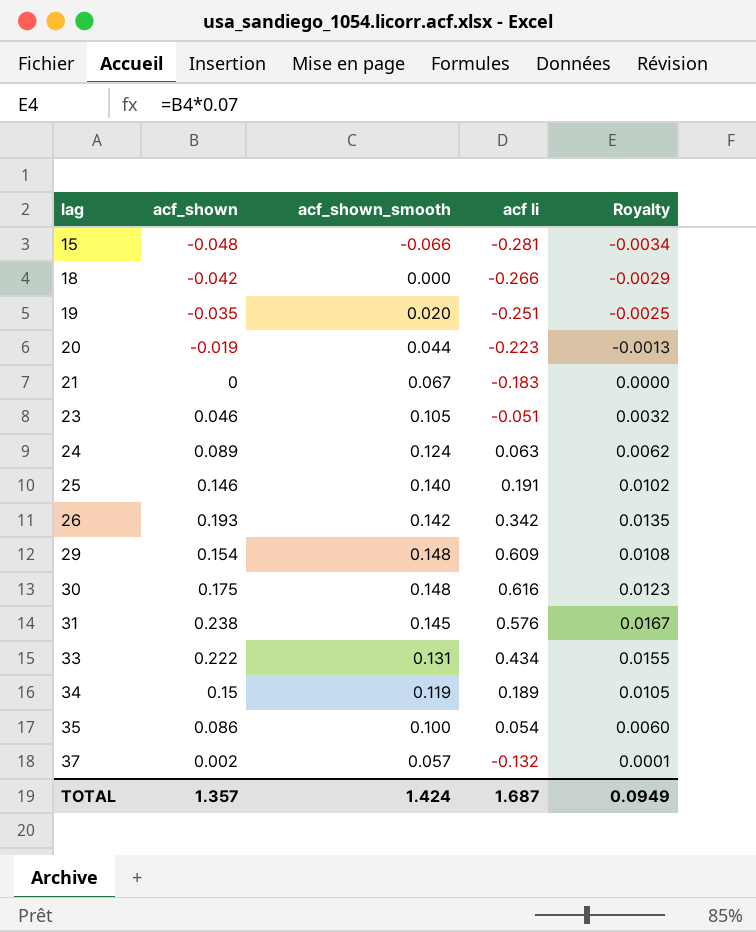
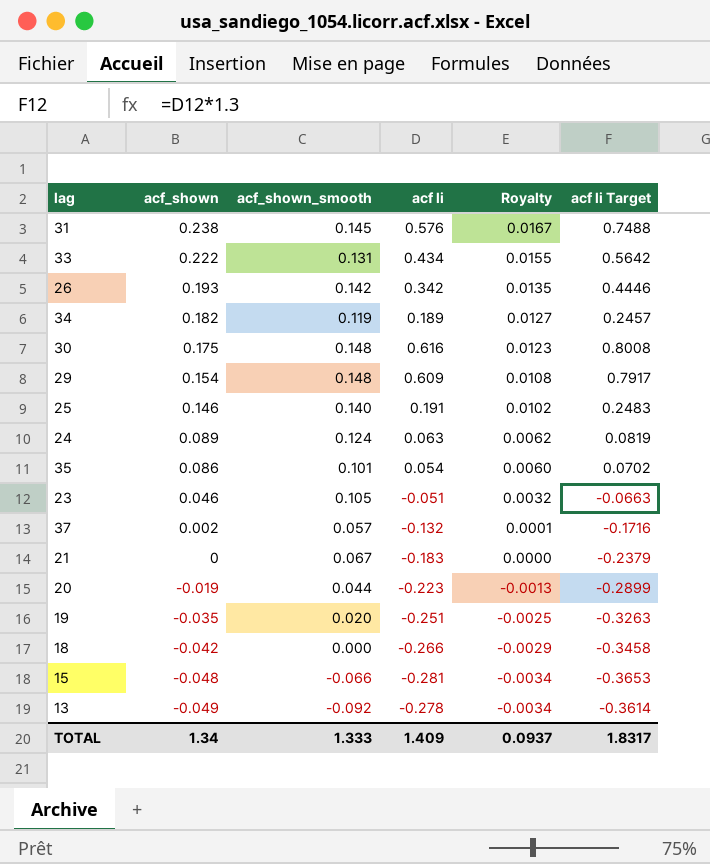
row order: lag ascending -> acf_shown descending
column acf li Target | formula: none -> [acf li] * 1.3
34 | acf_shown: 0.15 -> 0.182
34 | Royalty: 0.0105 -> 0.0127
35 | acf_shown_smooth: 0.100 -> 0.101
row 13: none -> -0.049 | -0.092 | -0.278 | -0.0034 | -0.3614
TOTAL | acf_shown: 1.357 -> 1.34
TOTAL | acf_shown_smooth: 1.424 -> 1.333
TOTAL | acf li: 1.687 -> 1.409
TOTAL | Royalty: 0.0949 -> 0.0937

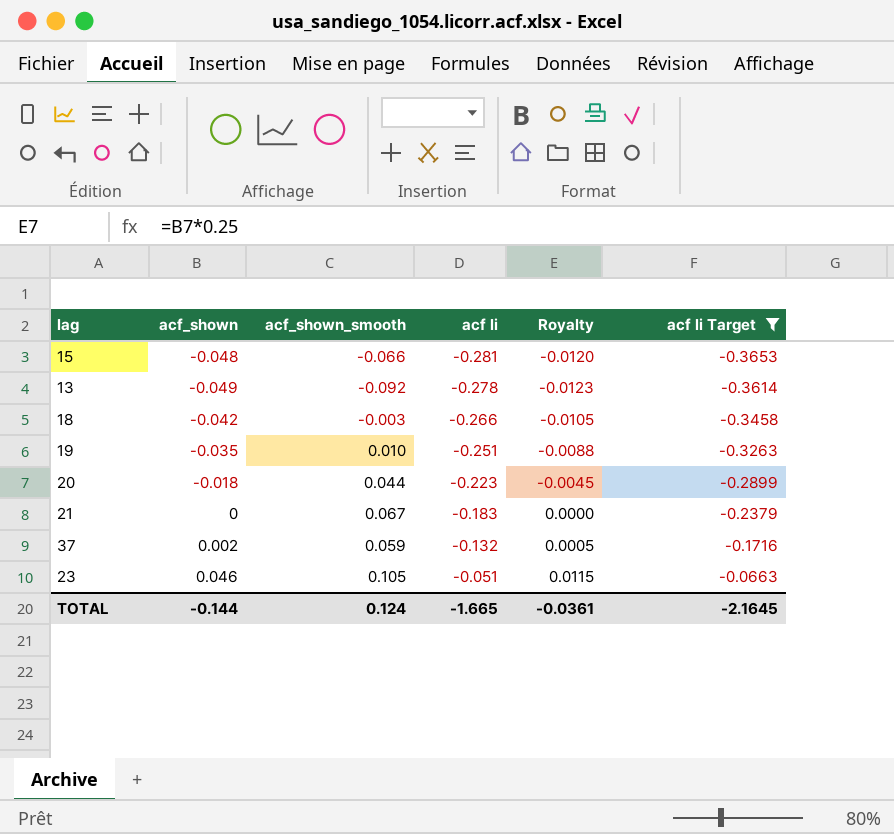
filter: none -> acf li Target <= -0.0663
row order: acf_shown descending -> acf li ascending
column Royalty | formula: [acf_shown] * 0.07 -> [acf_shown] * 0.25
18 | acf_shown_smooth: 0.000 -> -0.003
19 | acf_shown_smooth: 0.020 -> 0.010
20 | acf_shown: -0.019 -> -0.018
37 | acf_shown_smooth: 0.057 -> 0.059
TOTAL | acf_shown: 1.34 -> -0.144
TOTAL | acf_shown_smooth: 1.333 -> 0.124
TOTAL | acf li: 1.409 -> -1.665
TOTAL | Royalty: 0.0937 -> -0.0361
TOTAL | acf li Target: 1.8317 -> -2.1645

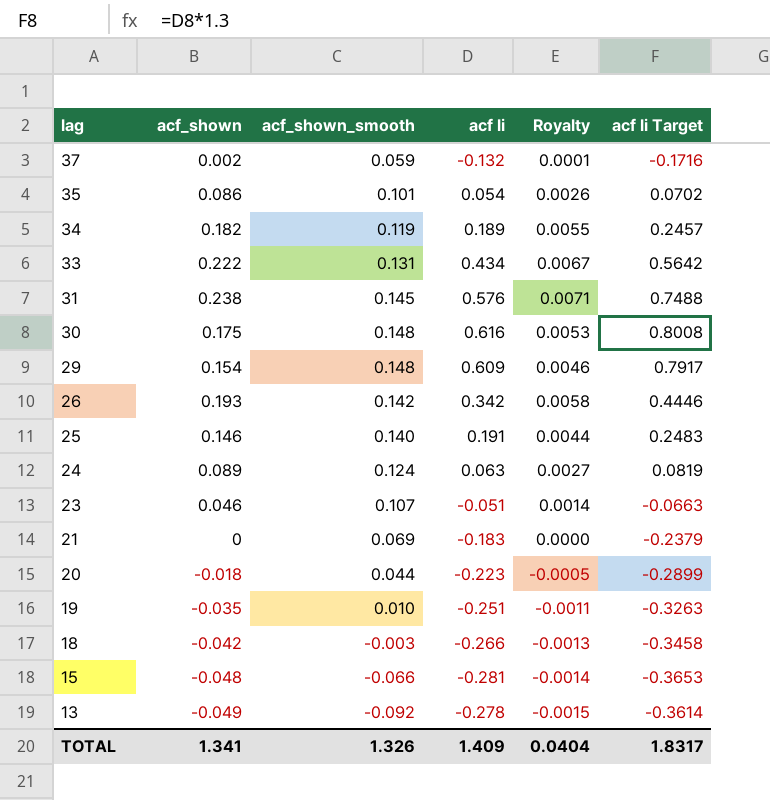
filter: acf li Target <= -0.0663 -> none
row order: acf li ascending -> lag descending
column Royalty | formula: [acf_shown] * 0.25 -> [acf_shown] * 0.03
23 | acf_shown_smooth: 0.105 -> 0.107
21 | acf_shown_smooth: 0.067 -> 0.069
TOTAL | acf_shown: -0.144 -> 1.341
TOTAL | acf_shown_smooth: 0.124 -> 1.326
TOTAL | acf li: -1.665 -> 1.409
TOTAL | Royalty: -0.0361 -> 0.0404
TOTAL | acf li Target: -2.1645 -> 1.8317

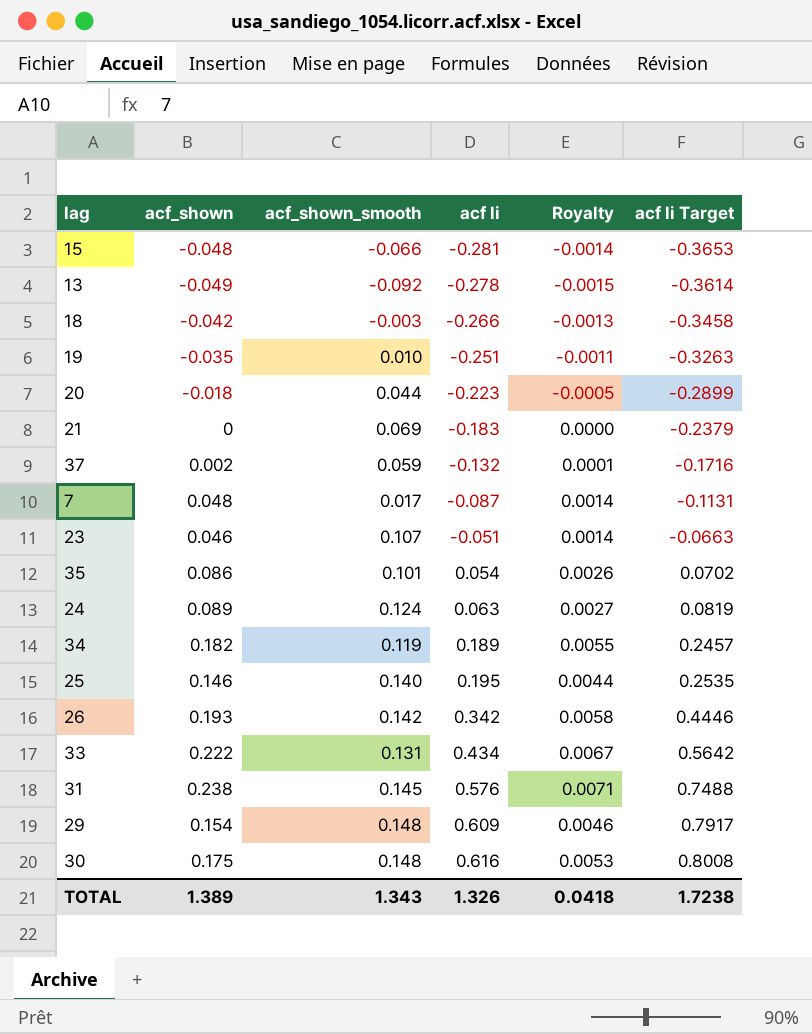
row order: lag descending -> acf li ascending
row 7: none -> 0.048 | 0.017 | -0.087 | 0.0014 | -0.1131
25 | acf li: 0.191 -> 0.195
25 | acf li Target: 0.2483 -> 0.2535
TOTAL | acf_shown: 1.341 -> 1.389
TOTAL | acf_shown_smooth: 1.326 -> 1.343
TOTAL | acf li: 1.409 -> 1.326
TOTAL | Royalty: 0.0404 -> 0.0418
TOTAL | acf li Target: 1.8317 -> 1.7238

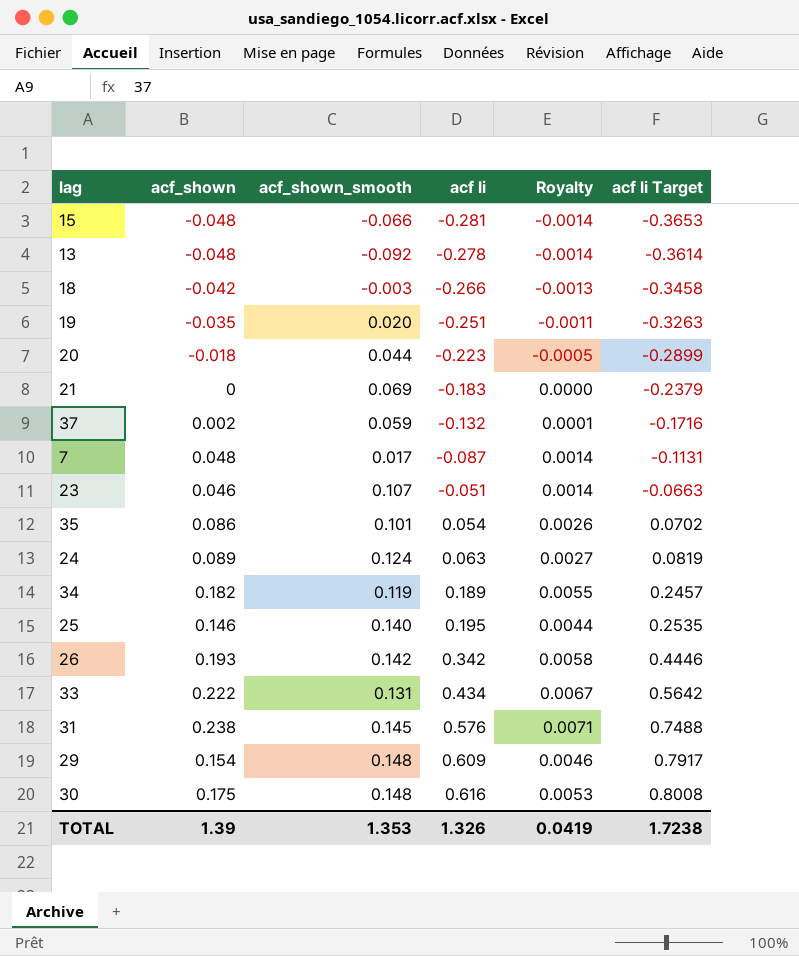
13 | acf_shown: -0.049 -> -0.048
13 | Royalty: -0.0015 -> -0.0014
19 | acf_shown_smooth: 0.010 -> 0.020
TOTAL | acf_shown: 1.389 -> 1.39
TOTAL | acf_shown_smooth: 1.343 -> 1.353
TOTAL | Royalty: 0.0418 -> 0.0419

